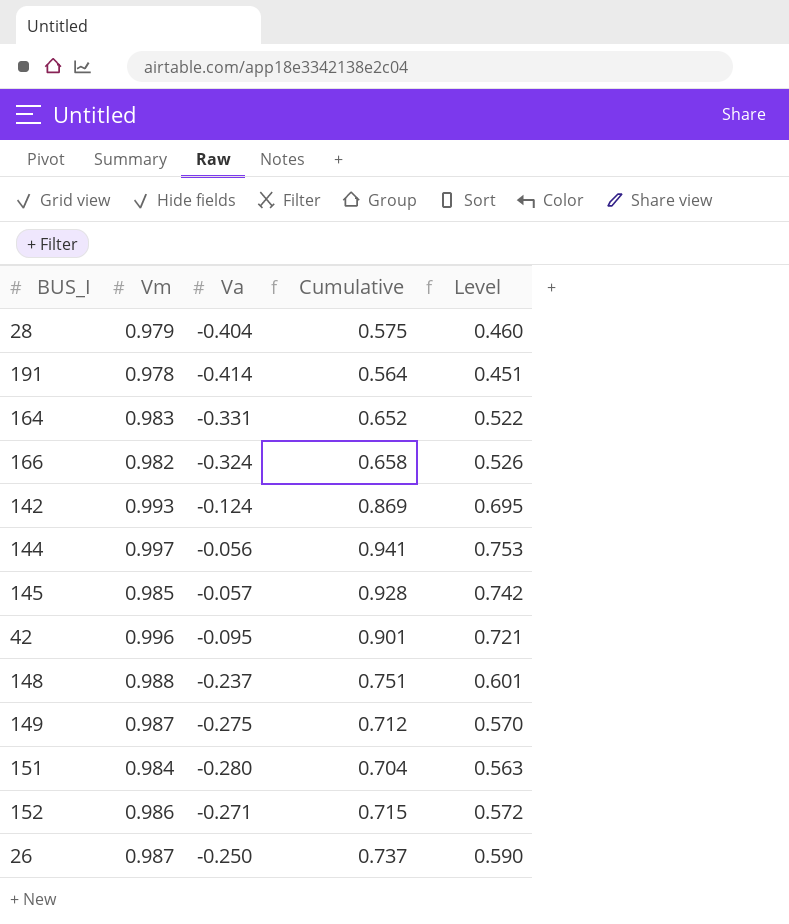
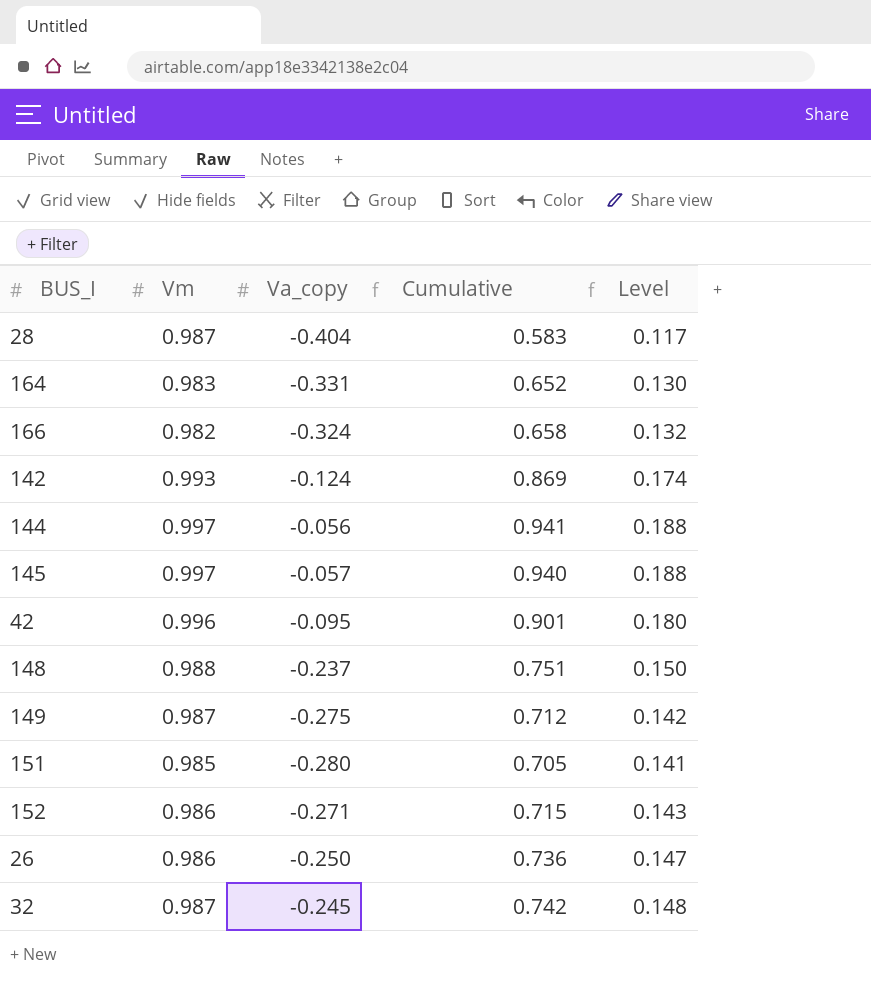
column name: Va -> Va_copy
column Level | formula: [Cumulative] * 0.8 -> [Cumulative] * 0.2
row 191: 0.978 | -0.414 | 0.564 | 0.451 -> none
28 | Vm: 0.979 -> 0.987
28 | Cumulative: 0.575 -> 0.583
145 | Vm: 0.985 -> 0.997
145 | Cumulative: 0.928 -> 0.940
151 | Vm: 0.984 -> 0.985
151 | Cumulative: 0.704 -> 0.705
26 | Vm: 0.987 -> 0.986
26 | Cumulative: 0.737 -> 0.736
row 32: none -> 0.987 | -0.245 | 0.742 | 0.148

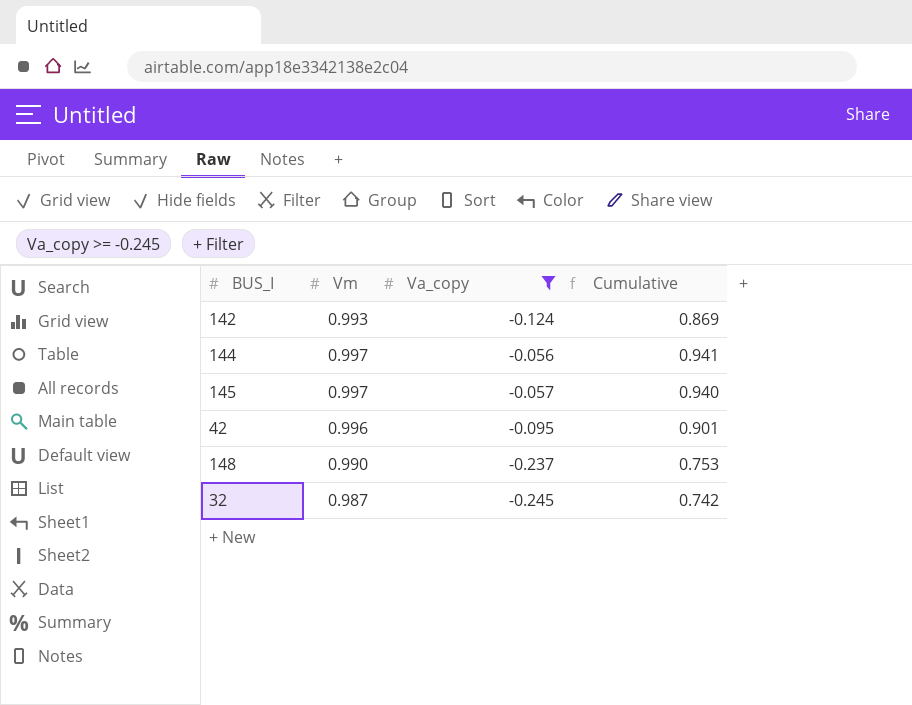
filter: none -> Va_copy >= -0.245
column Level | formula: [Cumulative] * 0.2 -> none
148 | Vm: 0.988 -> 0.990
148 | Cumulative: 0.751 -> 0.753

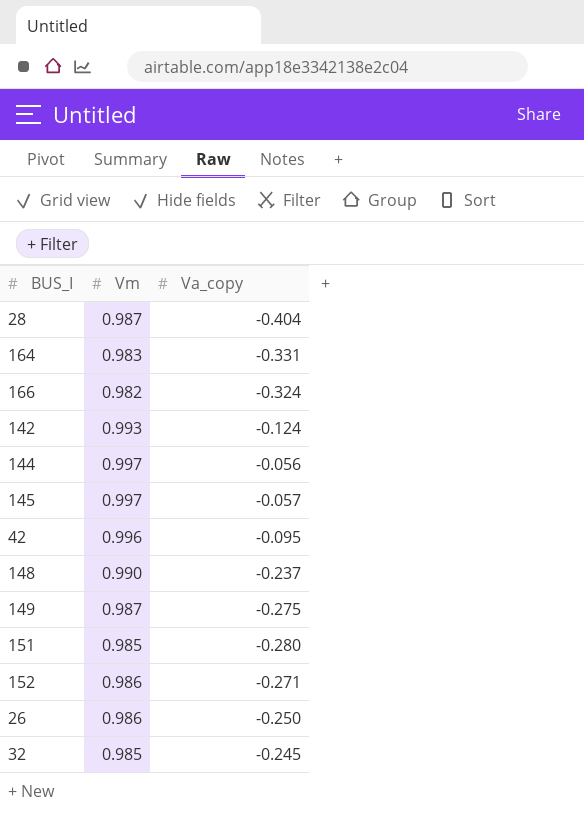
filter: Va_copy >= -0.245 -> none
column Cumulative | formula: [Vm] + [Va_copy] -> none
32 | Vm: 0.987 -> 0.985

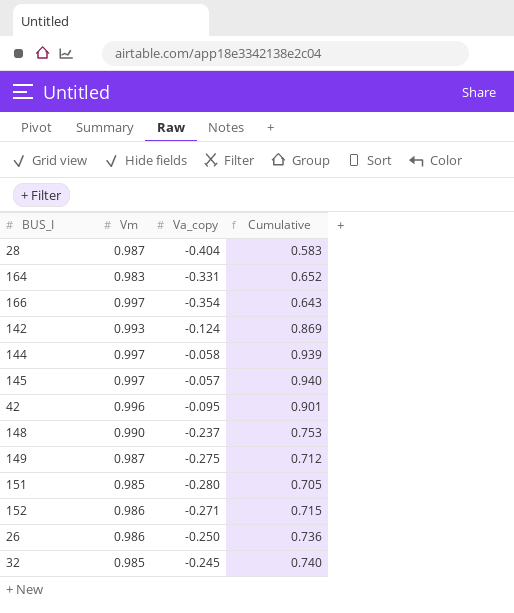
column Cumulative | formula: none -> [Vm] + [Va_copy]
166 | Vm: 0.982 -> 0.997
166 | Va_copy: -0.324 -> -0.354
144 | Va_copy: -0.056 -> -0.058

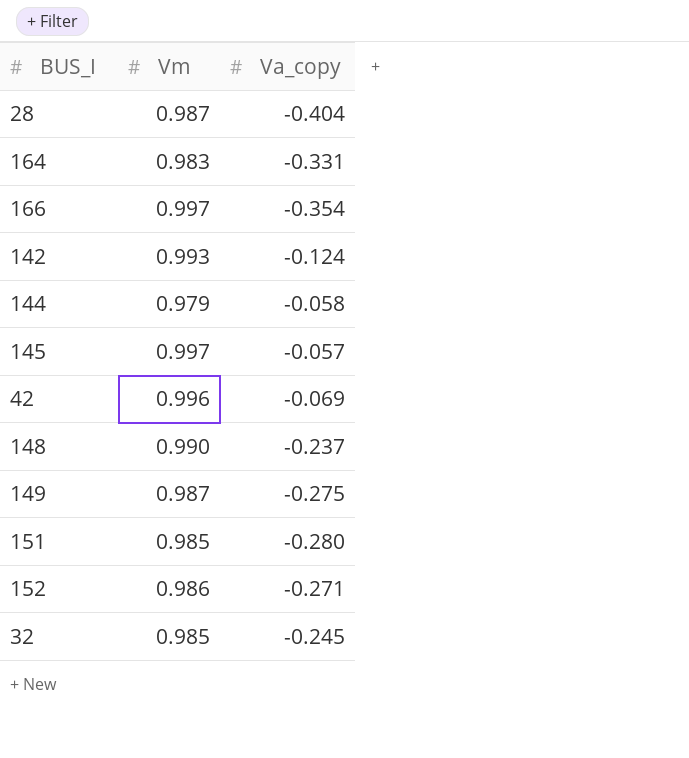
column Cumulative | formula: [Vm] + [Va_copy] -> none
row 26: 0.986 | -0.250 | 0.736 -> none
144 | Vm: 0.997 -> 0.979
42 | Va_copy: -0.095 -> -0.069

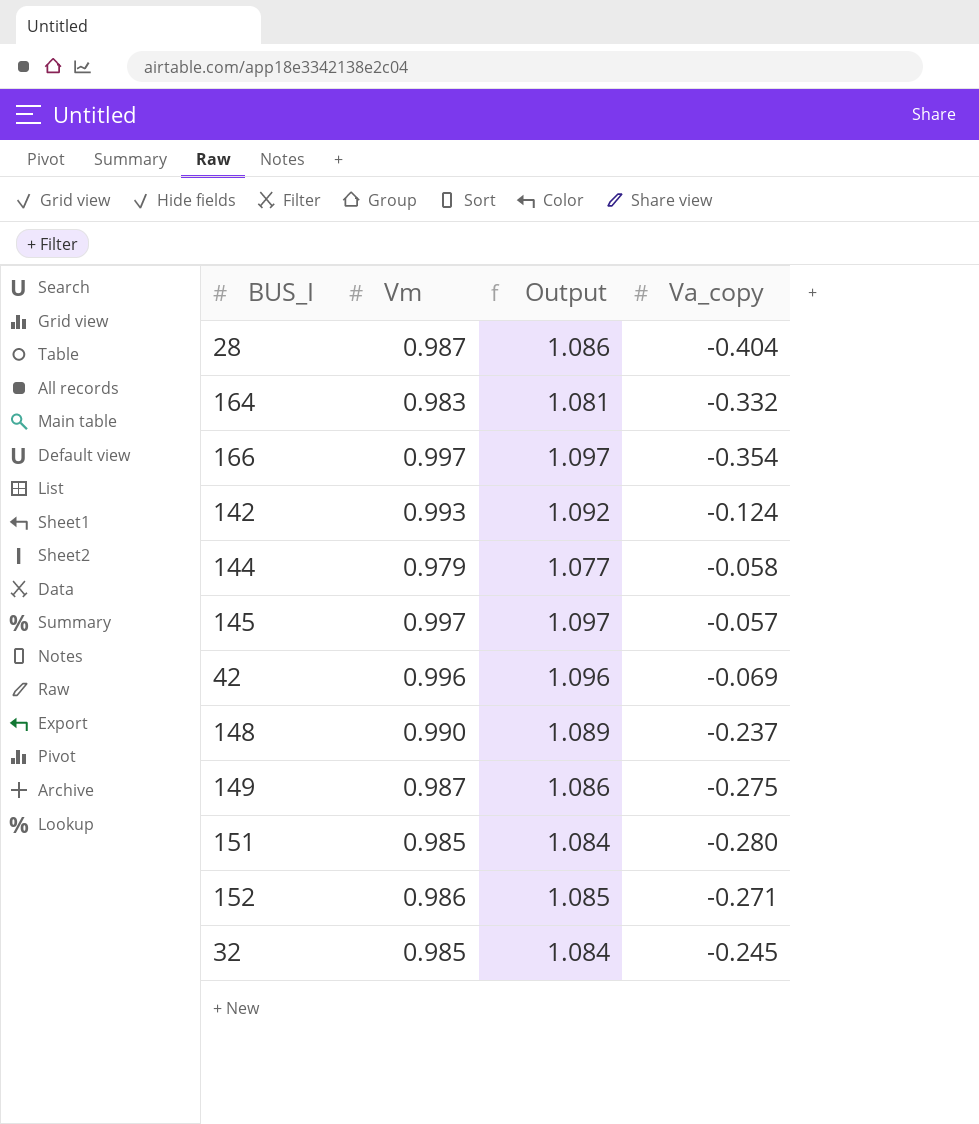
column Output | formula: none -> [Vm] * 1.1
164 | Va_copy: -0.331 -> -0.332

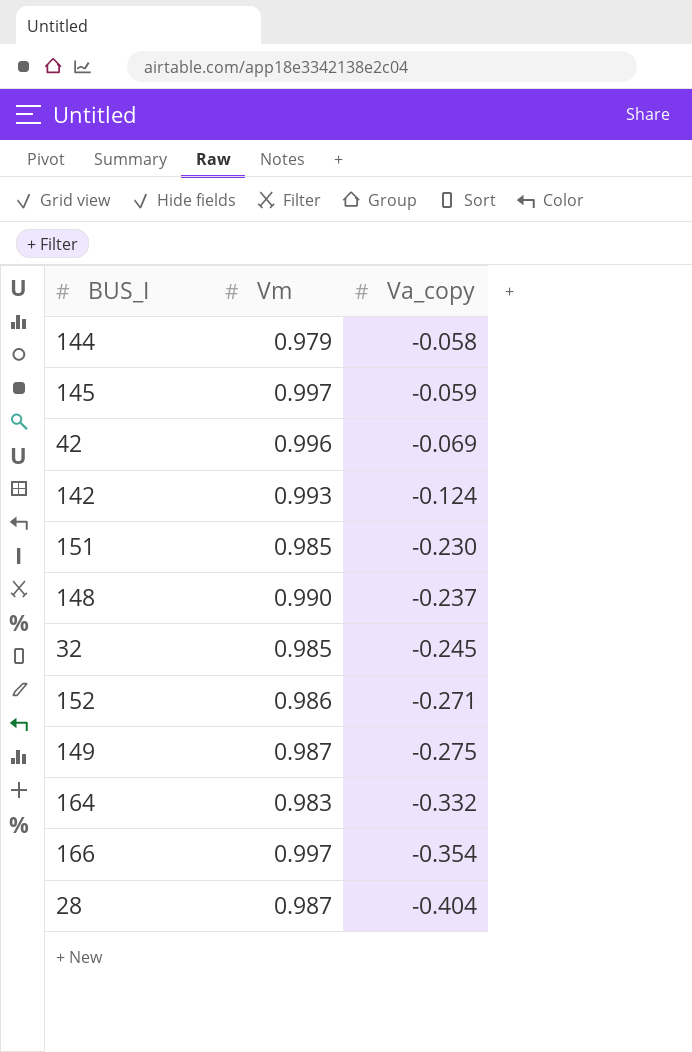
row order: none -> Va_copy descending
column Output | formula: [Vm] * 1.1 -> none
145 | Va_copy: -0.057 -> -0.059
151 | Va_copy: -0.280 -> -0.230

